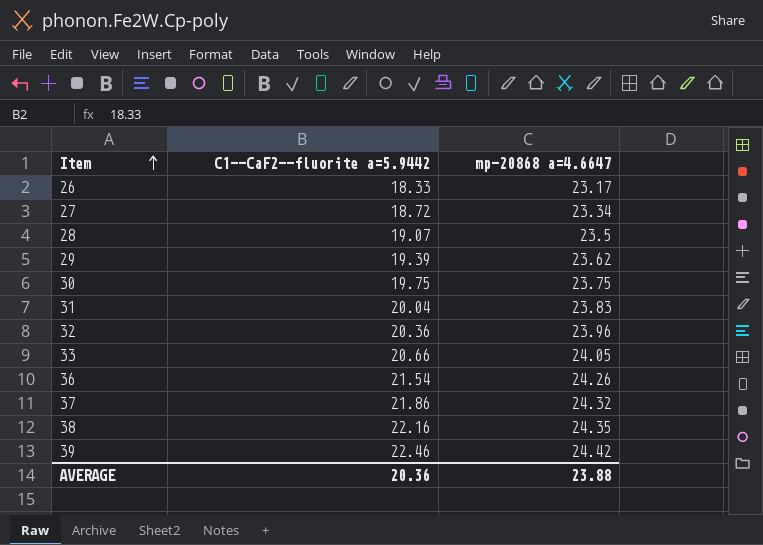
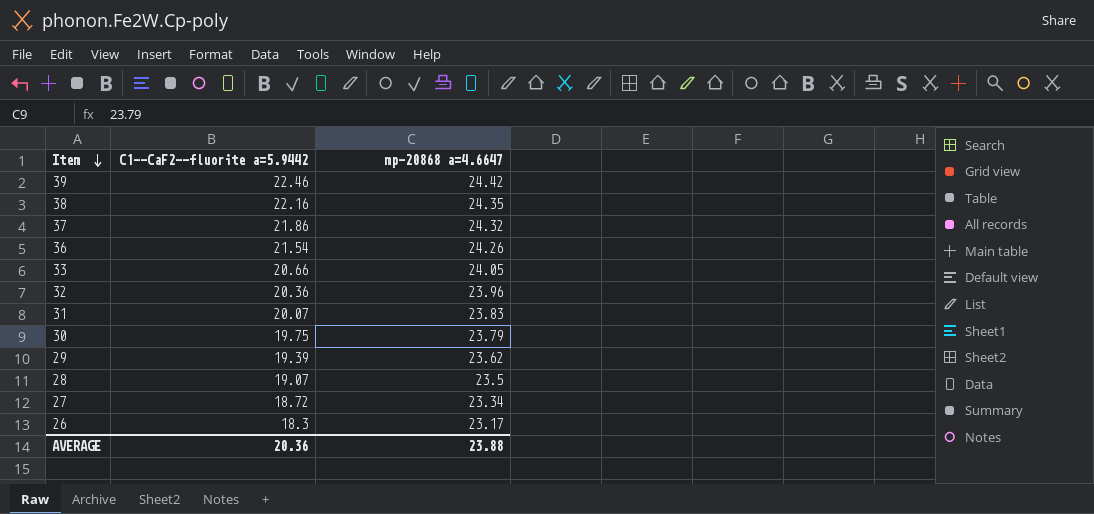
row order: Item ascending -> Item descending
31 | C1--CaF2--fluorite a=5.9442: 20.04 -> 20.07
30 | mp-20868 a=4.6647: 23.75 -> 23.79
26 | C1--CaF2--fluorite a=5.9442: 18.33 -> 18.3

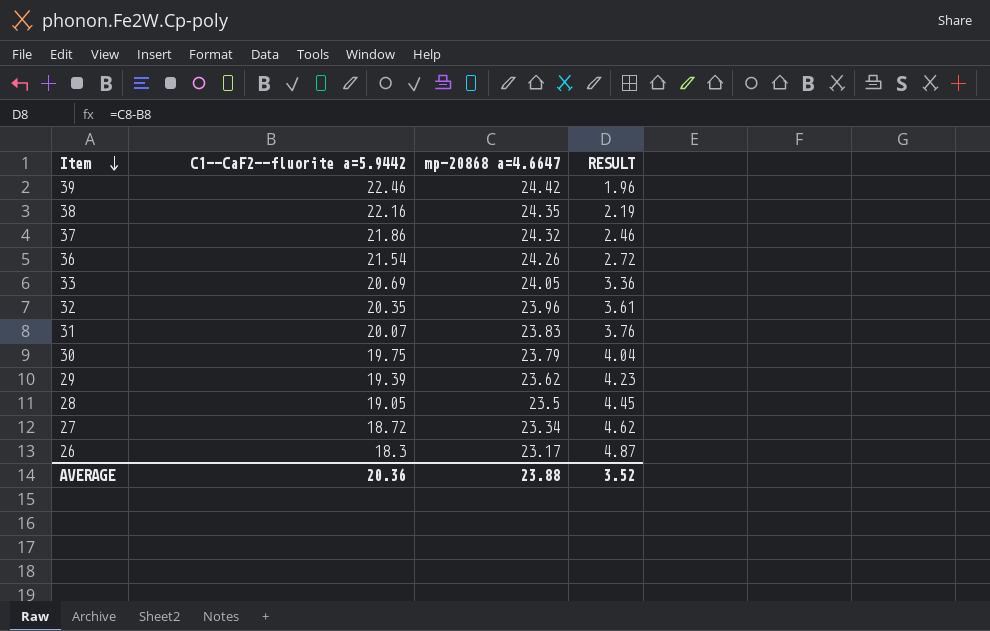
column RESULT | formula: none -> [mp-20868 a=4.6647] - [C1--CaF2--fluorite a=5.9442]
33 | C1--CaF2--fluorite a=5.9442: 20.66 -> 20.69
32 | C1--CaF2--fluorite a=5.9442: 20.36 -> 20.35
28 | C1--CaF2--fluorite a=5.9442: 19.07 -> 19.05

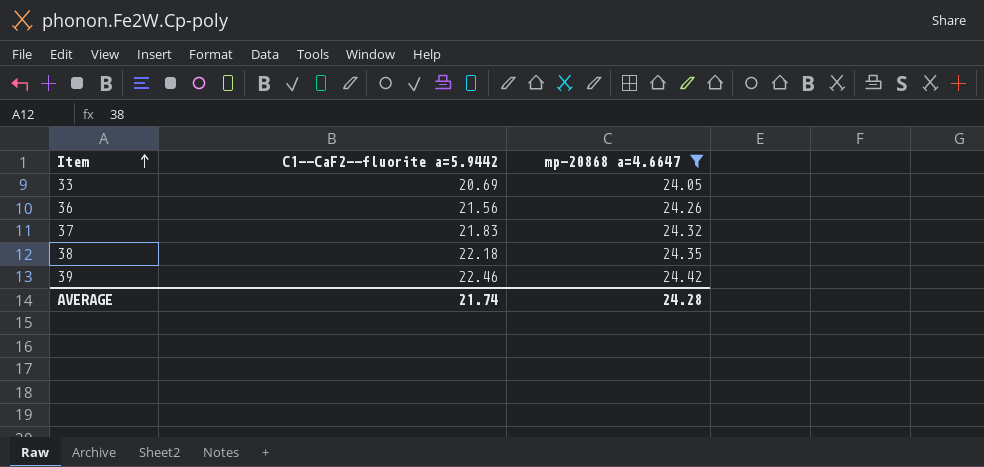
filter: none -> mp-20868 a=4.6647 >= 24.05
row order: Item descending -> Item ascending
column RESULT | formula: [mp-20868 a=4.6647] - [C1--CaF2--fluorite a=5.9442] -> none
36 | C1--CaF2--fluorite a=5.9442: 21.54 -> 21.56
37 | C1--CaF2--fluorite a=5.9442: 21.86 -> 21.83
38 | C1--CaF2--fluorite a=5.9442: 22.16 -> 22.18
AVERAGE | C1--CaF2--fluorite a=5.9442: 20.36 -> 21.74
AVERAGE | mp-20868 a=4.6647: 23.88 -> 24.28

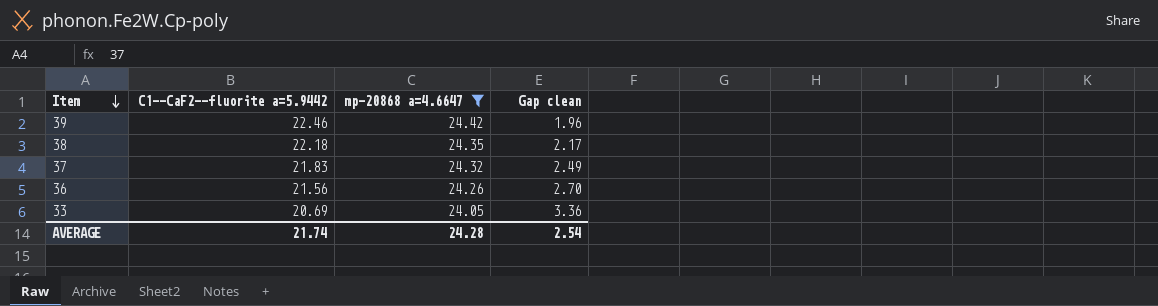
row order: Item ascending -> Item descending
column Gap clean | formula: none -> [mp-20868 a=4.6647] - [C1--CaF2--fluorite a=5.9442]

